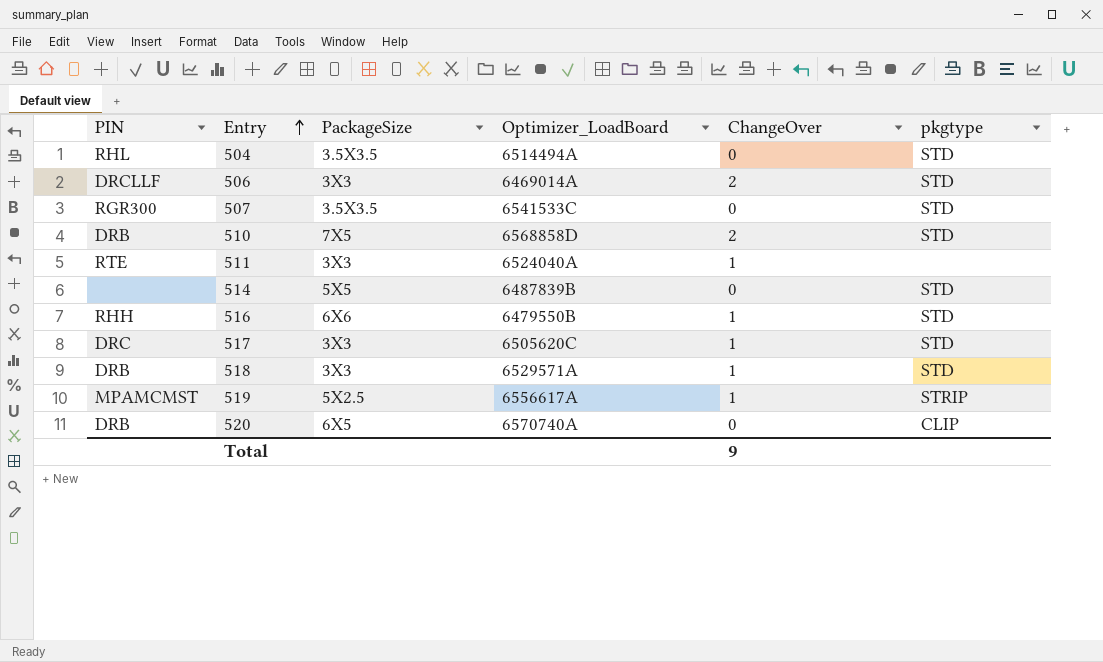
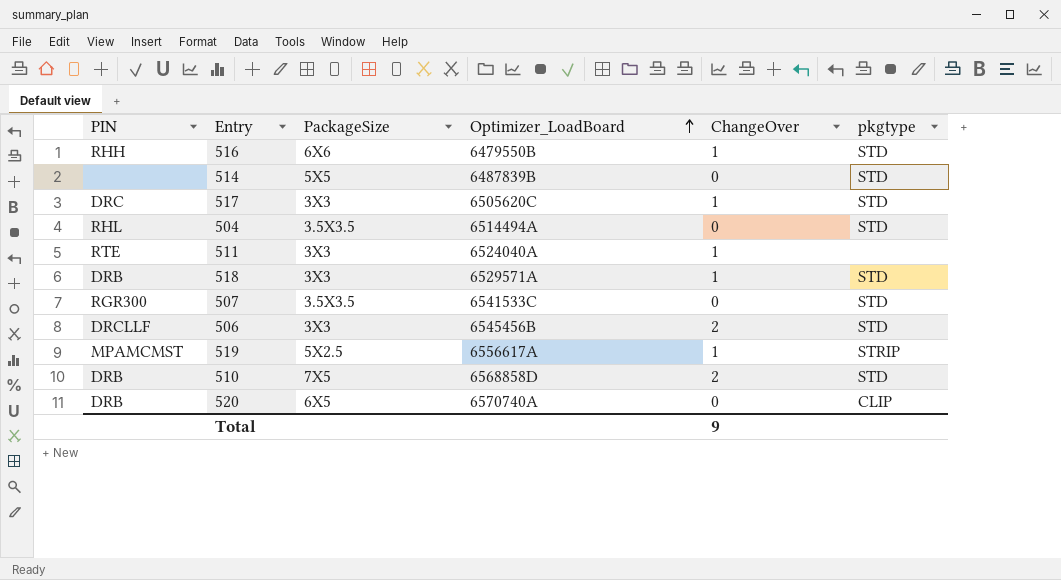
row order: Entry ascending -> Optimizer_LoadBoard ascending
506 | Optimizer_LoadBoard: 6469014A -> 6545456B

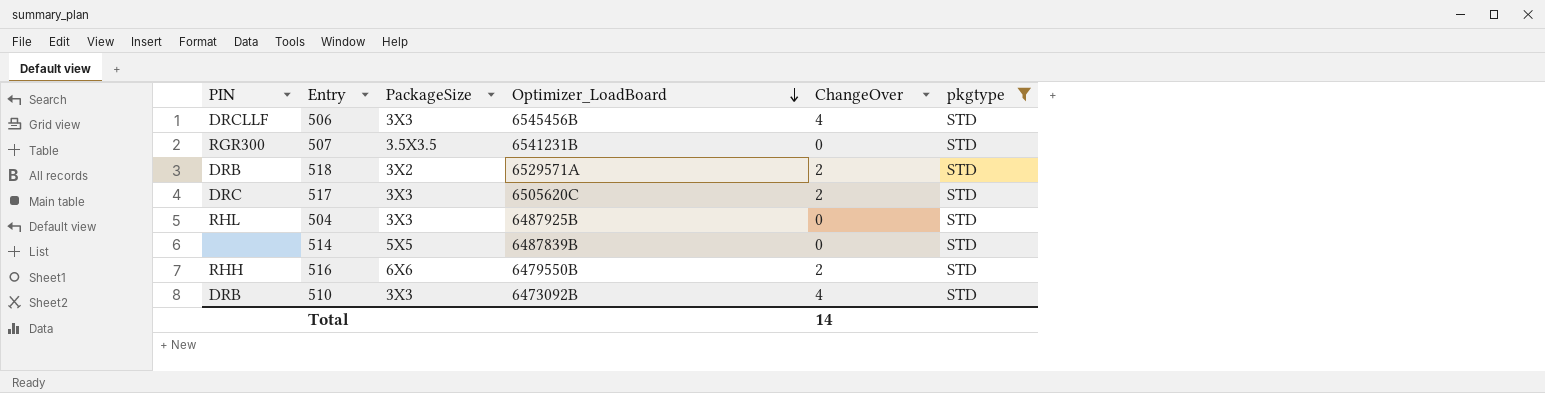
filter: none -> pkgtype = STD
row order: Optimizer_LoadBoard ascending -> Optimizer_LoadBoard descending
506 | ChangeOver: 2 -> 4
507 | Optimizer_LoadBoard: 6541533C -> 6541231B
518 | PackageSize: 3X3 -> 3X2
518 | ChangeOver: 1 -> 2
517 | ChangeOver: 1 -> 2
504 | PackageSize: 3.5X3.5 -> 3X3
504 | Optimizer_LoadBoard: 6514494A -> 6487925B
516 | ChangeOver: 1 -> 2
510 | PackageSize: 7X5 -> 3X3
510 | Optimizer_LoadBoard: 6568858D -> 6473092B
510 | ChangeOver: 2 -> 4
Total | ChangeOver: 9 -> 14

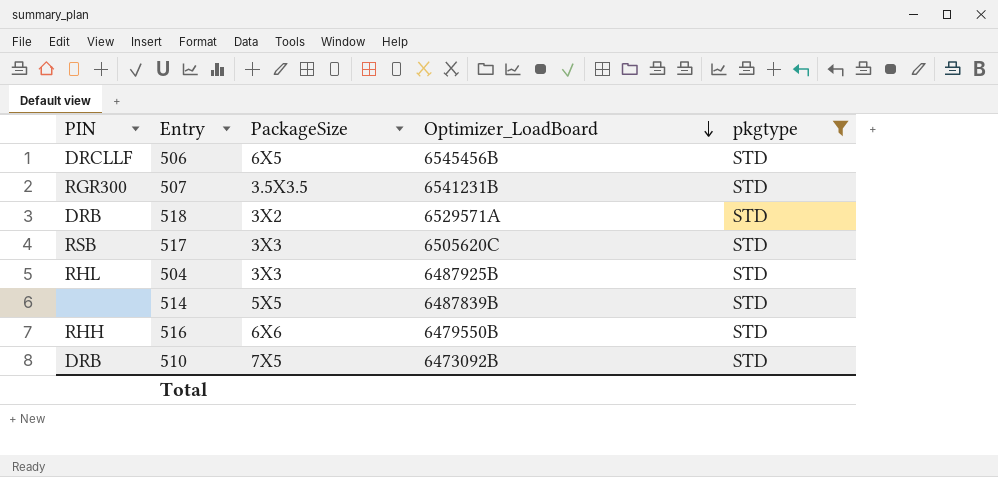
column ChangeOver | position: 5 -> none
506 | PackageSize: 3X3 -> 6X5
517 | PIN: DRC -> RSB
510 | PackageSize: 3X3 -> 7X5

